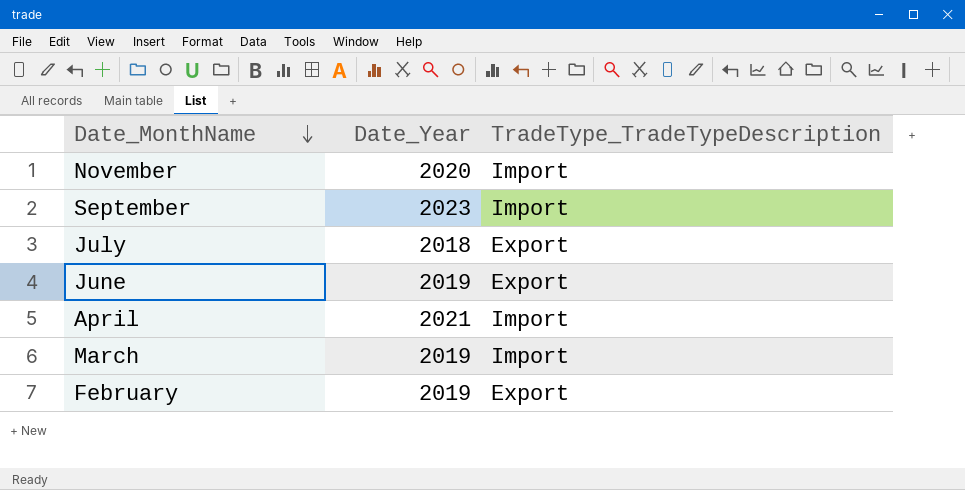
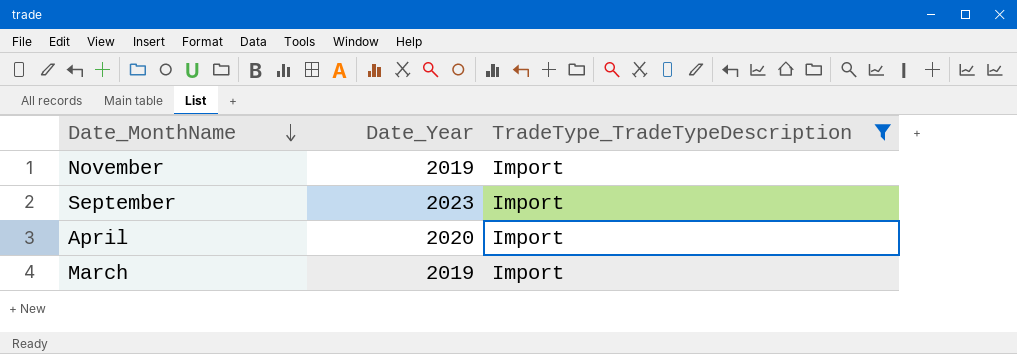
filter: none -> TradeType_TradeTypeDescription = Import
November | Date_Year: 2020 -> 2019
April | Date_Year: 2021 -> 2020

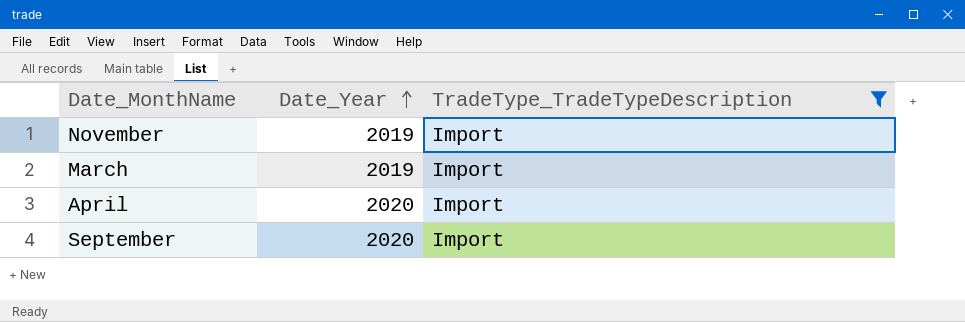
row order: Date_MonthName descending -> Date_Year ascending
September | Date_Year: 2023 -> 2020

